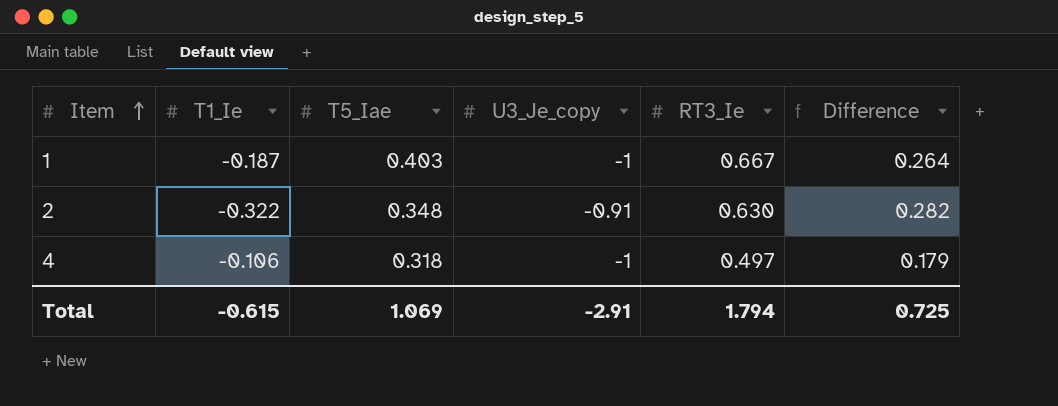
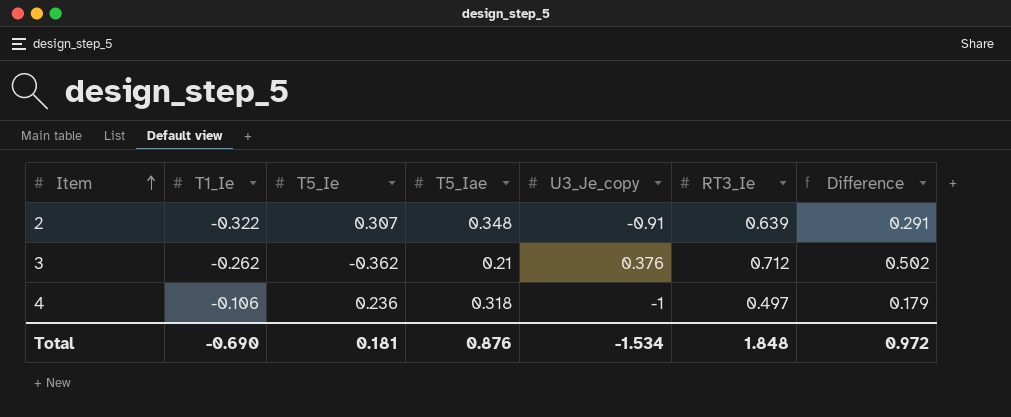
column T5_Ie | position: none -> 3
row 1: -0.187 | 0.403 | -1 | 0.667 | 0.264 -> none
2 | RT3_Ie: 0.630 -> 0.639
2 | Difference: 0.282 -> 0.291
row 3: none -> -0.262 | -0.362 | 0.21 | 0.376 | 0.712 | 0.502
Total | T1_Ie: -0.615 -> -0.690
Total | T5_Iae: 1.069 -> 0.876
Total | U3_Je_copy: -2.91 -> -1.534
Total | RT3_Ie: 1.794 -> 1.848
Total | Difference: 0.725 -> 0.972

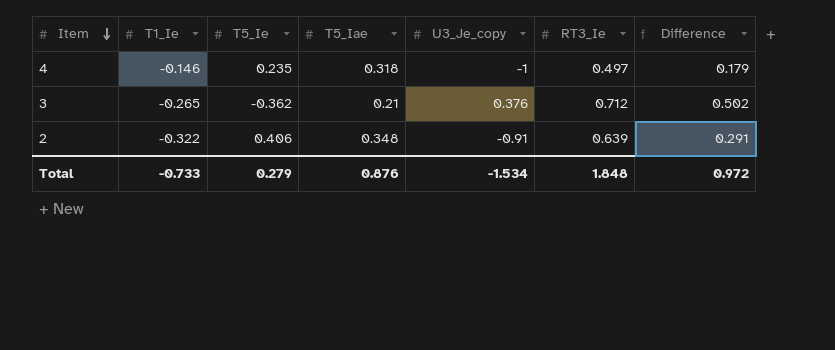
row order: Item ascending -> Item descending
4 | T1_Ie: -0.106 -> -0.146
4 | T5_Ie: 0.236 -> 0.235
3 | T1_Ie: -0.262 -> -0.265
2 | T5_Ie: 0.307 -> 0.406
Total | T1_Ie: -0.690 -> -0.733
Total | T5_Ie: 0.181 -> 0.279

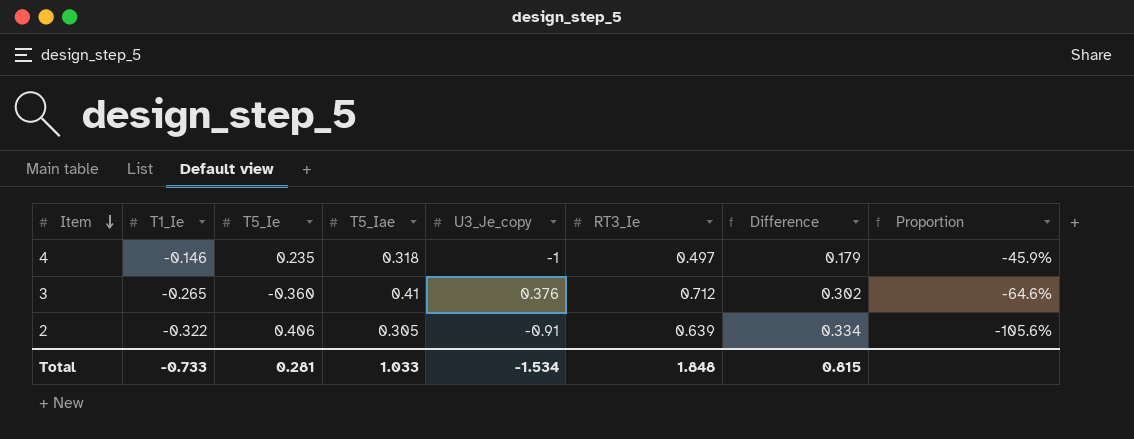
column Proportion | formula: none -> [T1_Ie] / [T5_Iae]
3 | T5_Ie: -0.362 -> -0.360
3 | T5_Iae: 0.21 -> 0.41
3 | Difference: 0.502 -> 0.302
2 | T5_Iae: 0.348 -> 0.305
2 | Difference: 0.291 -> 0.334
Total | T5_Ie: 0.279 -> 0.281
Total | T5_Iae: 0.876 -> 1.033
Total | Difference: 0.972 -> 0.815

